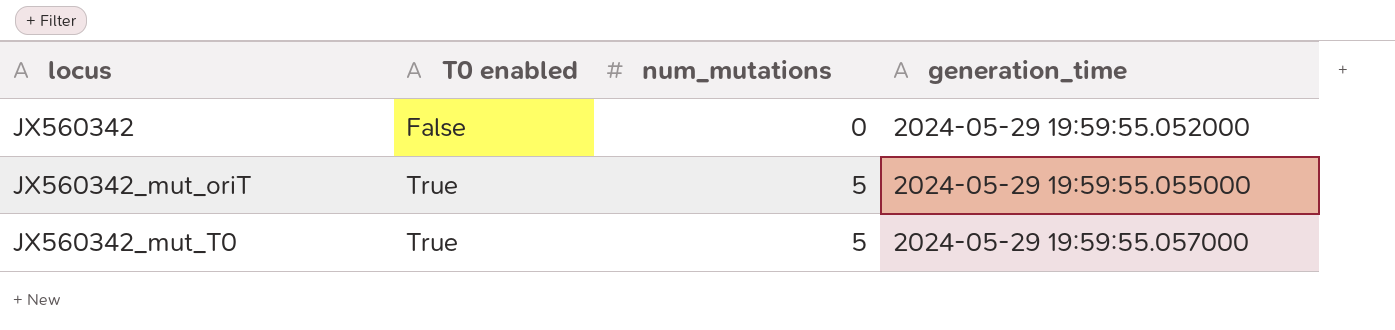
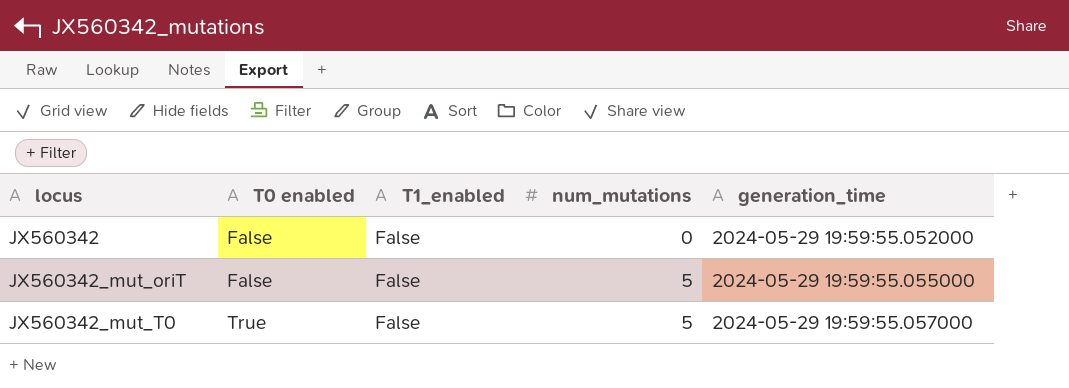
column T1_enabled | position: none -> 3
JX560342_mut_oriT | T0 enabled: True -> False

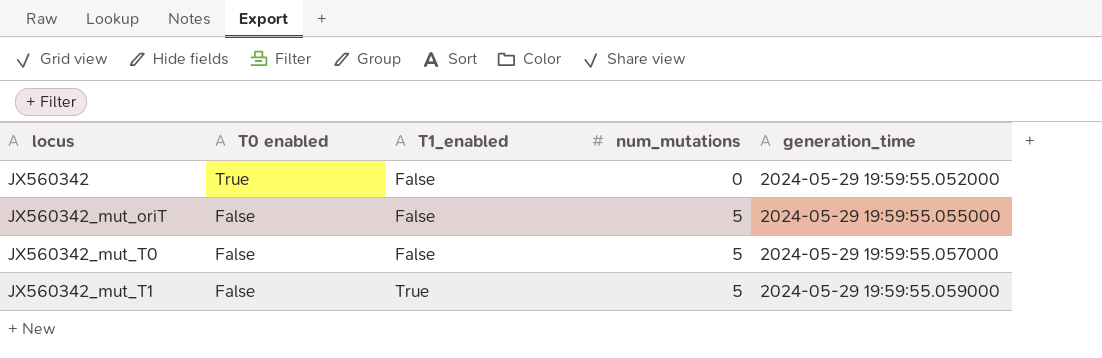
JX560342 | T0 enabled: False -> True
JX560342_mut_T0 | T0 enabled: True -> False
row JX560342_mut_T1: none -> False | True | 5 | 2024-05-29 19:59:55.059000

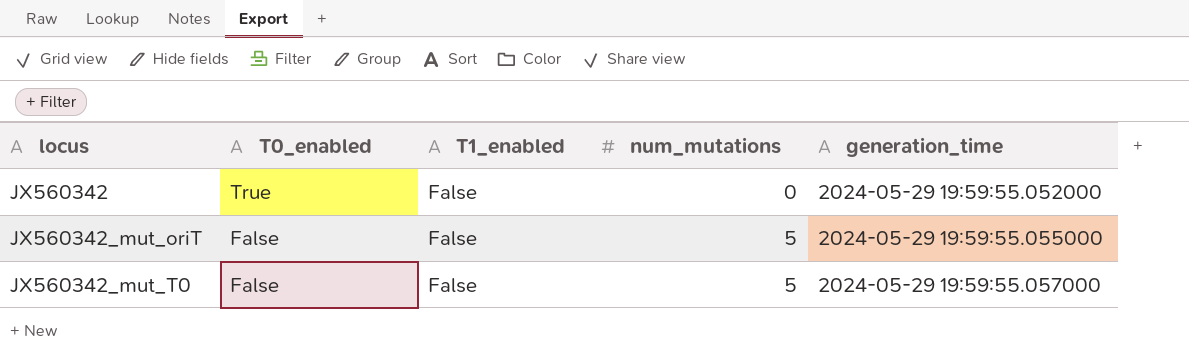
column name: T0 enabled -> T0_enabled
row JX560342_mut_T1: False | True | 5 | 2024-05-29 19:59:55.059000 -> none

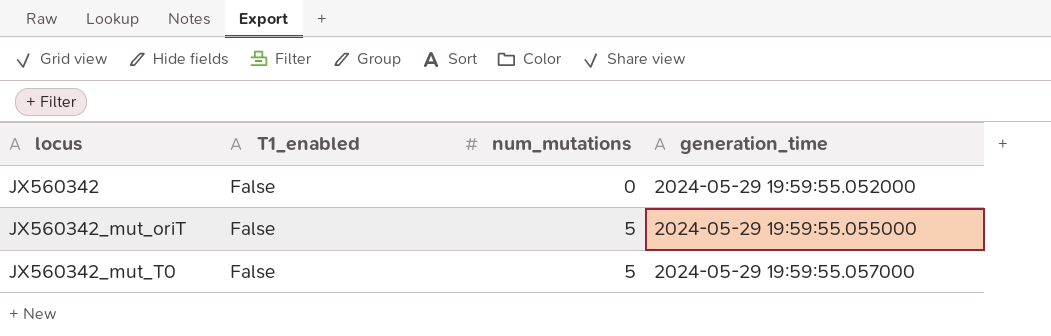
column T0_enabled | position: 2 -> none

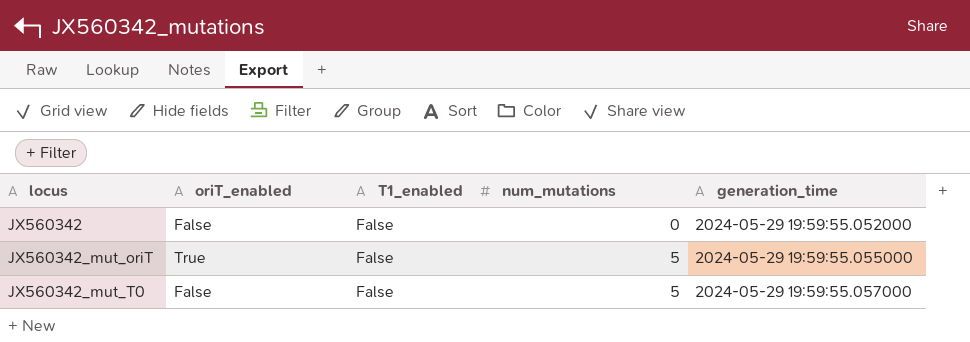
column oriT_enabled | position: none -> 2

